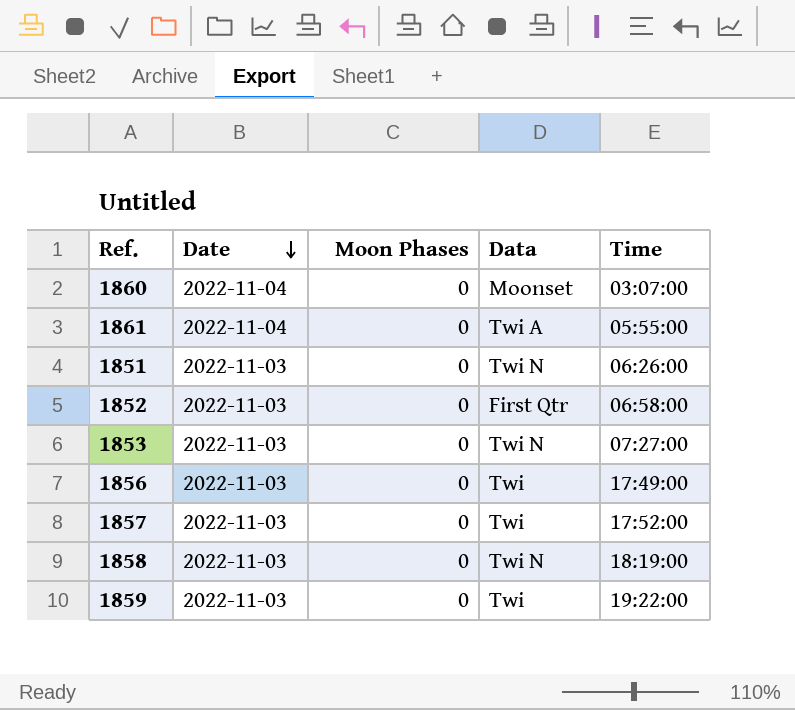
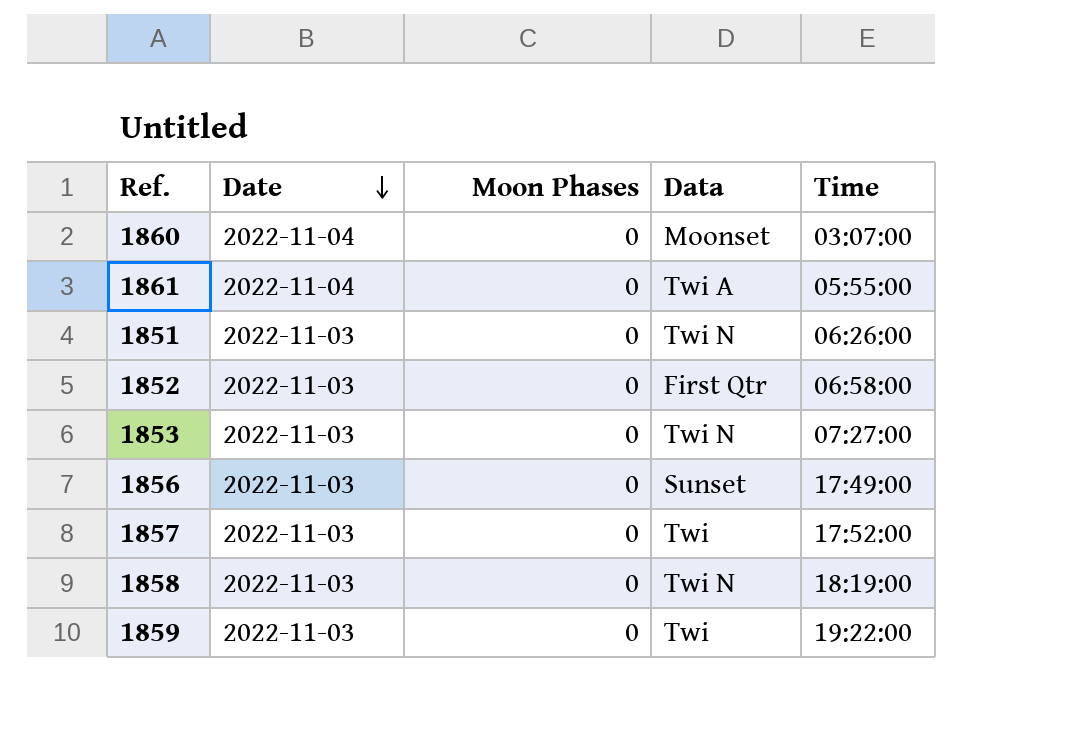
1856 | Data: Twi -> Sunset

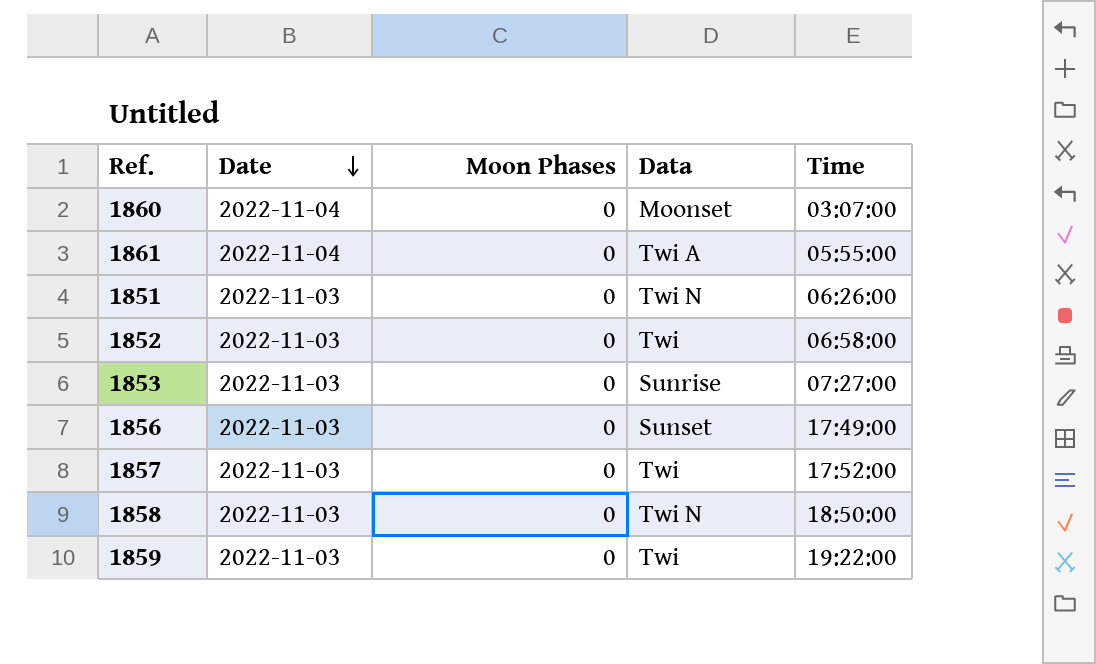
1852 | Data: First Qtr -> Twi
1853 | Data: Twi N -> Sunrise
1858 | Time: 18:19:00 -> 18:50:00

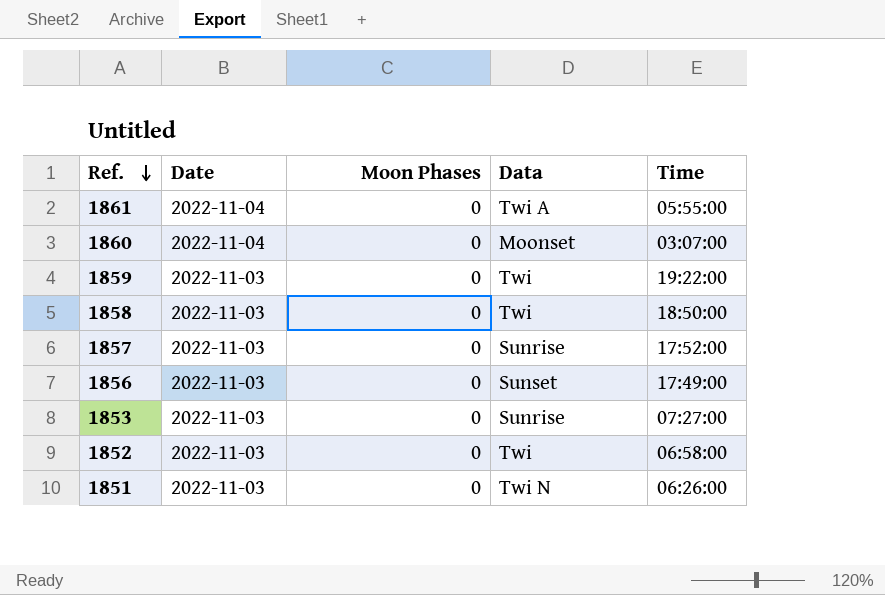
row order: Date descending -> Ref. descending
1858 | Data: Twi N -> Twi
1857 | Data: Twi -> Sunrise

